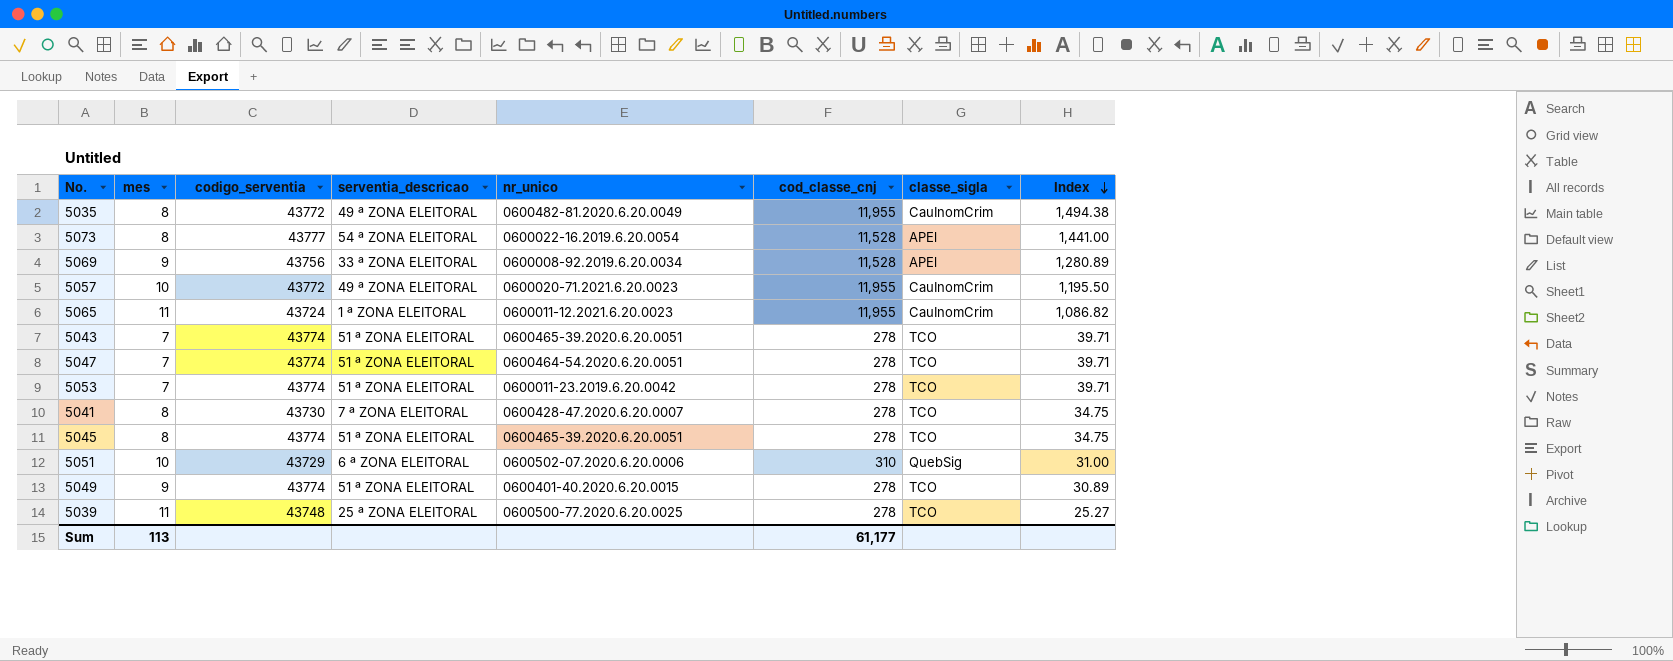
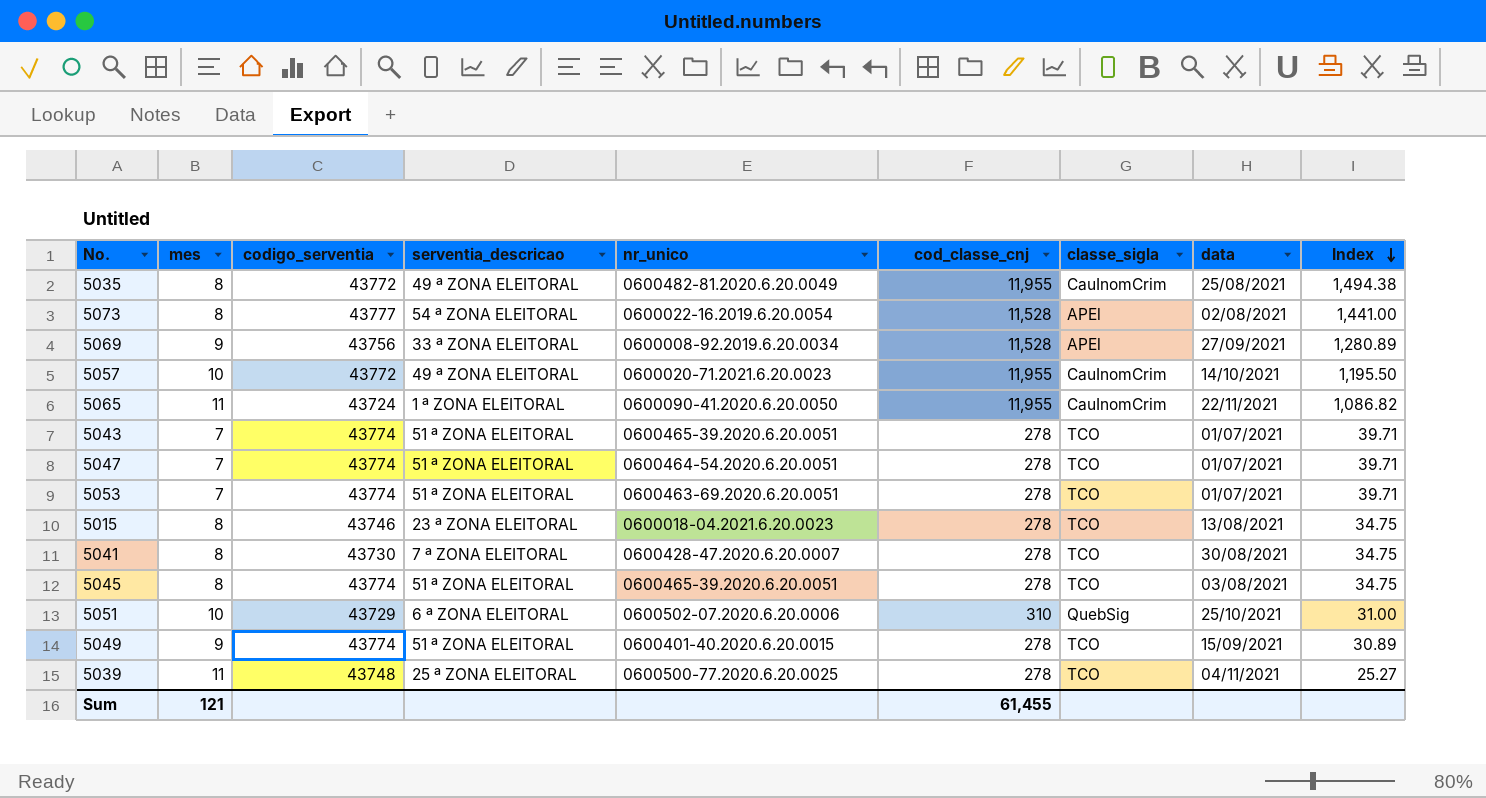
column data | position: none -> 8
5065 | nr_unico: 0600011-12.2021.6.20.0023 -> 0600090-41.2020.6.20.0050
5053 | nr_unico: 0600011-23.2019.6.20.0042 -> 0600463-69.2020.6.20.0051
row 5015: none -> 8 | 43746 | 23 ª ZONA ELEITORAL | 0600018-04.2021.6.20.0023 | 278 | TCO | 13/08/2021 | 34.75
Sum | mes: 113 -> 121
Sum | cod_classe_cnj: 61,177 -> 61,455

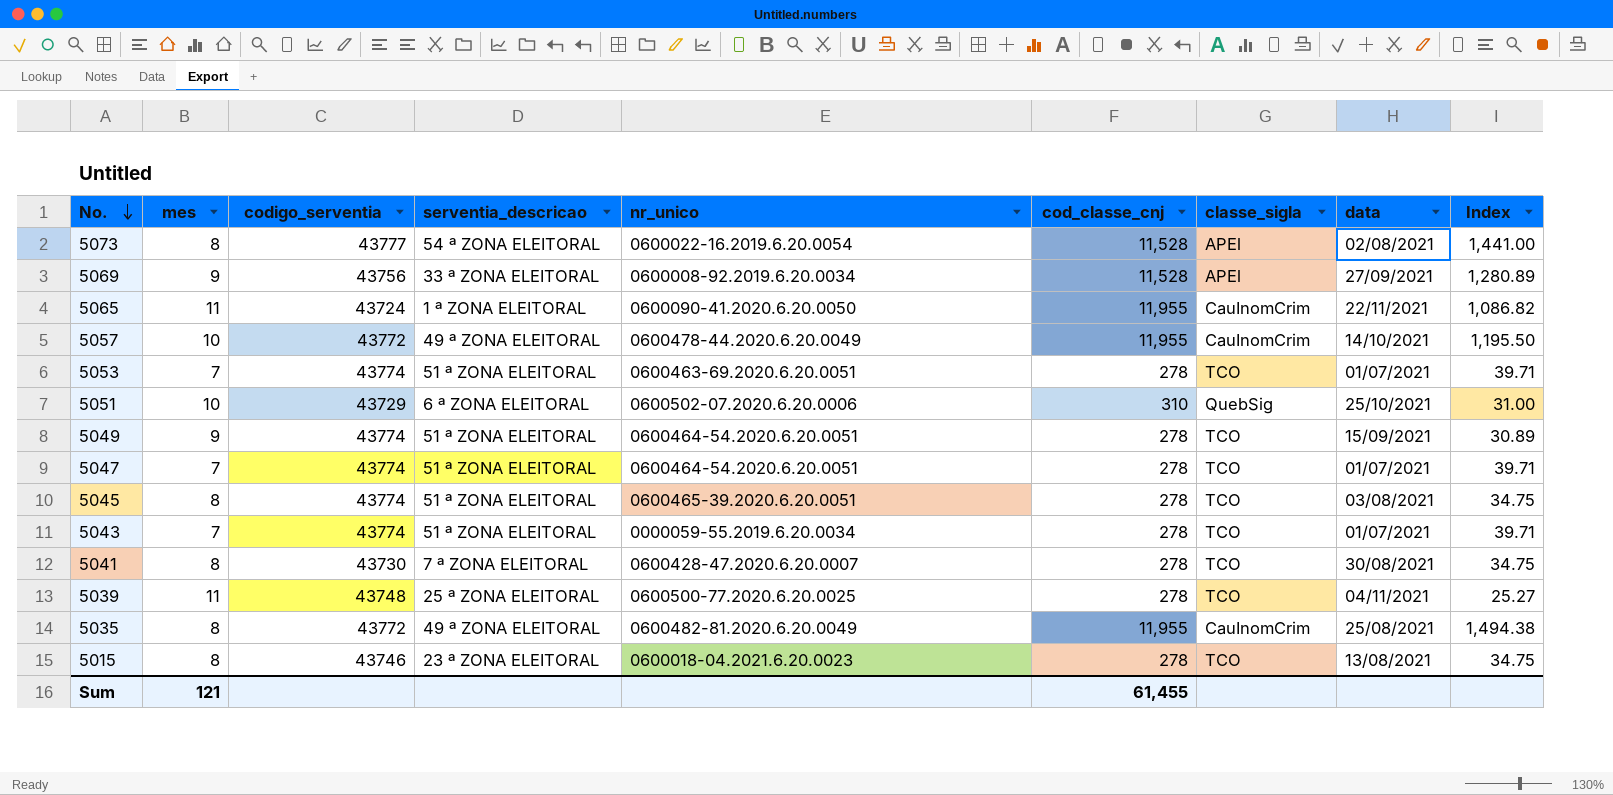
row order: Index descending -> No. descending
5057 | nr_unico: 0600020-71.2021.6.20.0023 -> 0600478-44.2020.6.20.0049
5049 | nr_unico: 0600401-40.2020.6.20.0015 -> 0600464-54.2020.6.20.0051
5043 | nr_unico: 0600465-39.2020.6.20.0051 -> 0000059-55.2019.6.20.0034

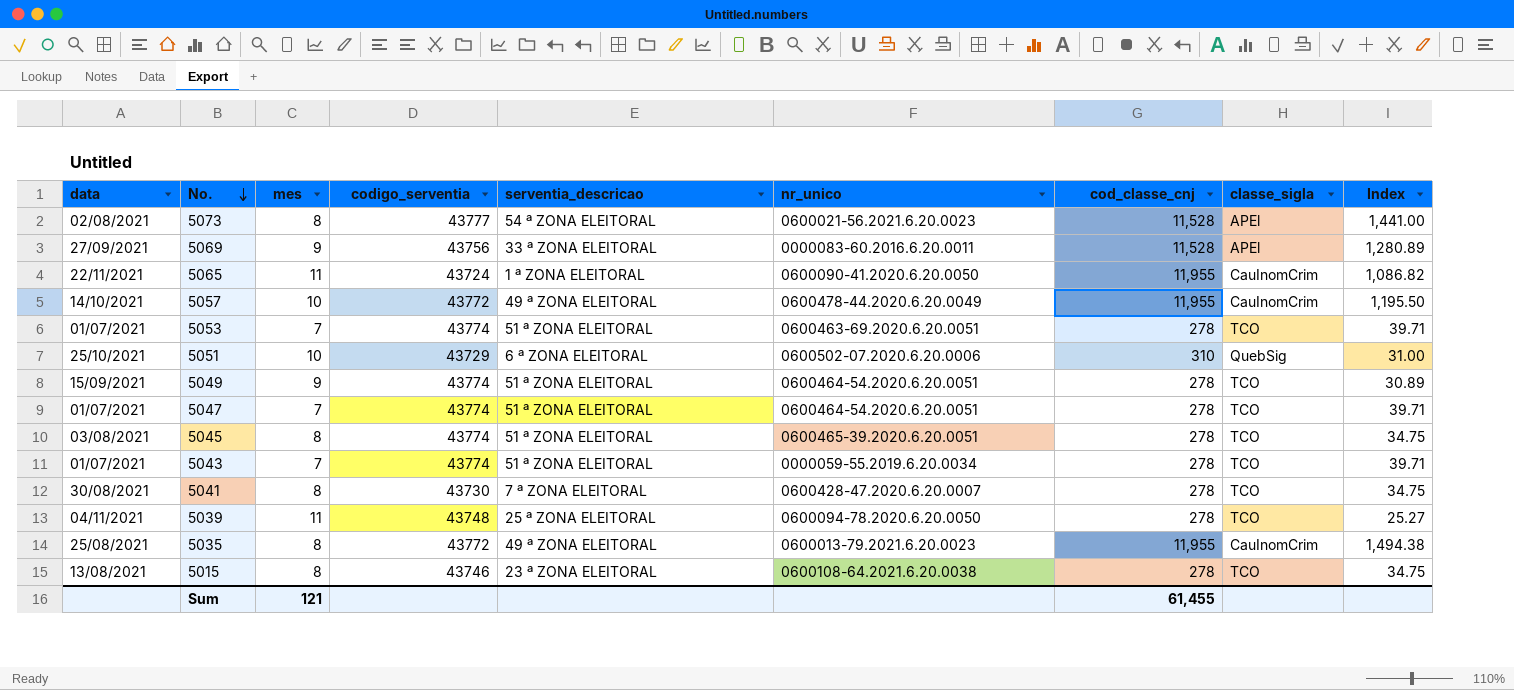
column data | position: 8 -> 1
5073 | nr_unico: 0600022-16.2019.6.20.0054 -> 0600021-56.2021.6.20.0023
5069 | nr_unico: 0600008-92.2019.6.20.0034 -> 0000083-60.2016.6.20.0011
5039 | nr_unico: 0600500-77.2020.6.20.0025 -> 0600094-78.2020.6.20.0050
5035 | nr_unico: 0600482-81.2020.6.20.0049 -> 0600013-79.2021.6.20.0023
5015 | nr_unico: 0600018-04.2021.6.20.0023 -> 0600108-64.2021.6.20.0038

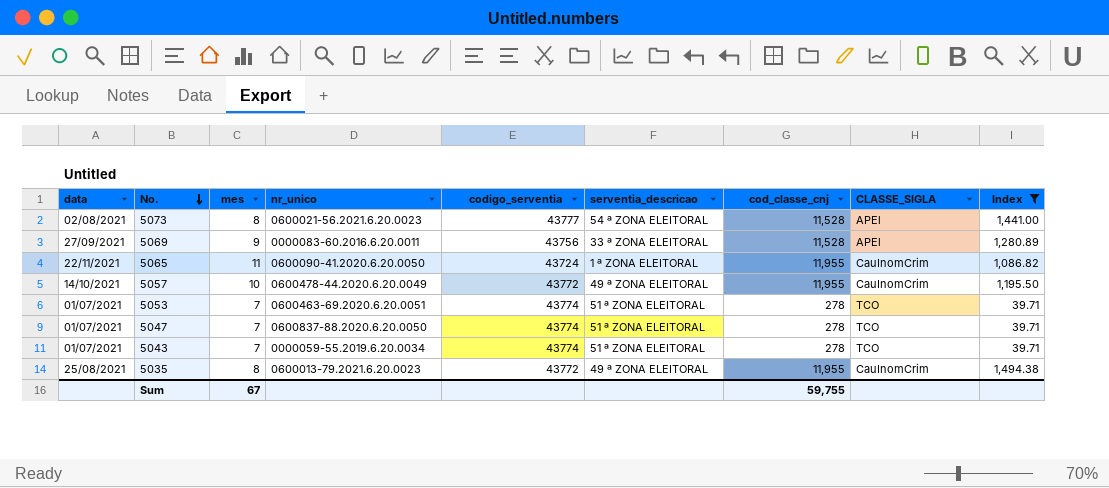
filter: none -> Index >= 39.71
column nr_unico | position: 6 -> 4
column name: classe_sigla -> CLASSE_SIGLA
5047 | nr_unico: 0600464-54.2020.6.20.0051 -> 0600837-88.2020.6.20.0050
Sum | mes: 121 -> 67
Sum | cod_classe_cnj: 61,455 -> 59,755

